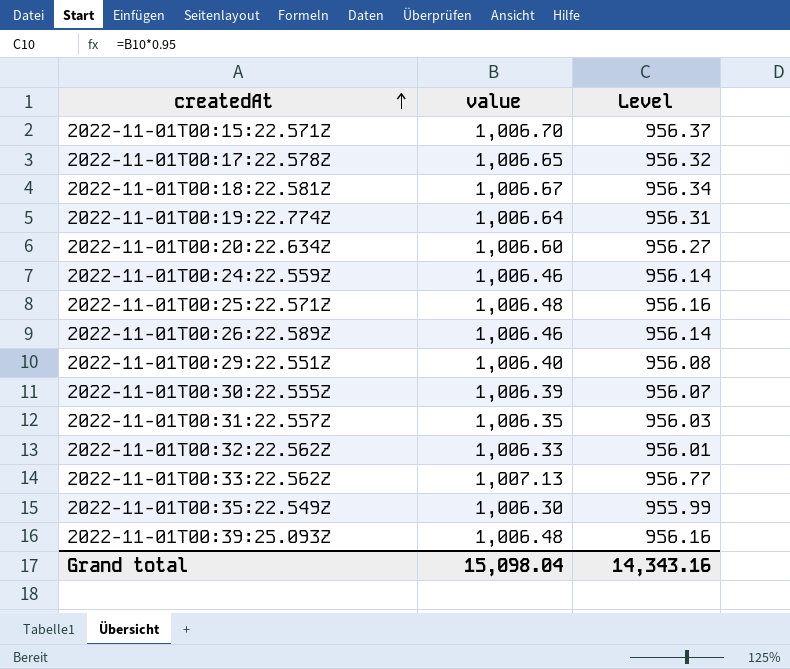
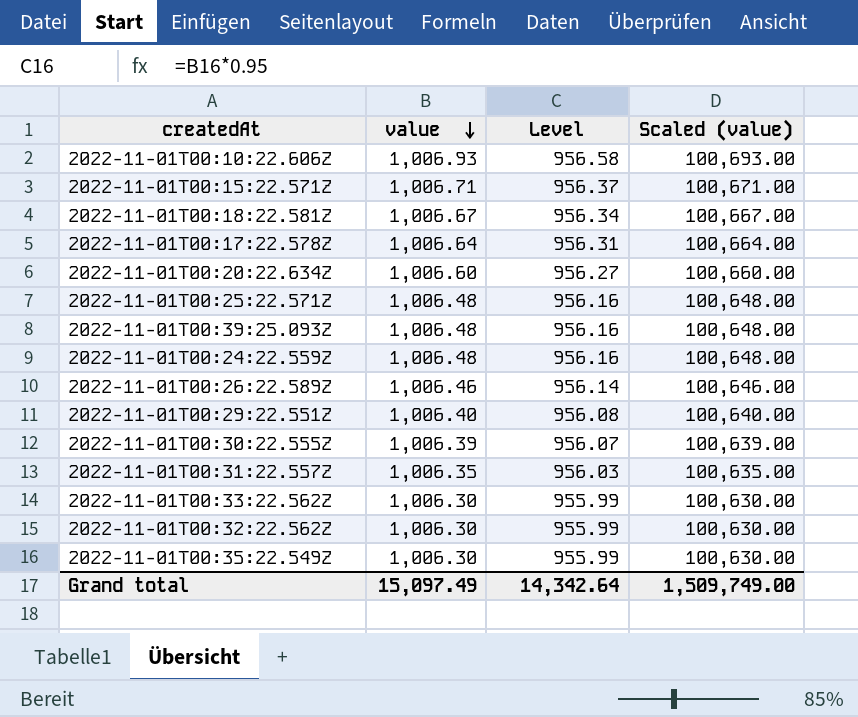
row order: createdAt ascending -> value descending
column Scaled (value) | formula: none -> [value] * 100
row 2022-11-01T00:19:22.774Z: 1,006.64 | 956.31 -> none
row 2022-11-01T00:10:22.606Z: none -> 1,006.93 | 956.58 | 100,693.00
2022-11-01T00:15:22.571Z | value: 1,006.70 -> 1,006.71
2022-11-01T00:17:22.578Z | value: 1,006.65 -> 1,006.64
2022-11-01T00:17:22.578Z | Level: 956.32 -> 956.31
2022-11-01T00:24:22.559Z | value: 1,006.46 -> 1,006.48
2022-11-01T00:24:22.559Z | Level: 956.14 -> 956.16
2022-11-01T00:33:22.562Z | value: 1,007.13 -> 1,006.30
2022-11-01T00:33:22.562Z | Level: 956.77 -> 955.99
2022-11-01T00:32:22.562Z | value: 1,006.33 -> 1,006.30
2022-11-01T00:32:22.562Z | Level: 956.01 -> 955.99
Grand total | value: 15,098.04 -> 15,097.49
Grand total | Level: 14,343.16 -> 14,342.64

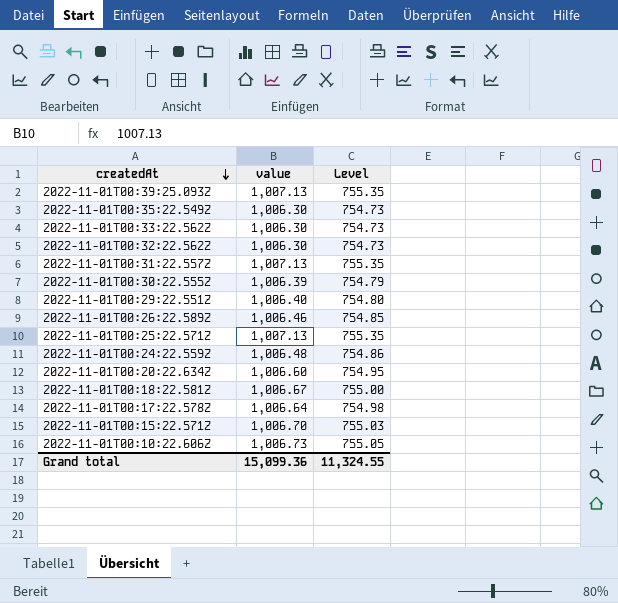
row order: value descending -> createdAt descending
column Scaled (value) | formula: [value] * 100 -> none
column Level | formula: [value] * 0.95 -> [value] * 0.75
2022-11-01T00:39:25.093Z | value: 1,006.48 -> 1,007.13
2022-11-01T00:31:22.557Z | value: 1,006.35 -> 1,007.13
2022-11-01T00:25:22.571Z | value: 1,006.48 -> 1,007.13
2022-11-01T00:15:22.571Z | value: 1,006.71 -> 1,006.70
2022-11-01T00:10:22.606Z | value: 1,006.93 -> 1,006.73
Grand total | value: 15,097.49 -> 15,099.36
Grand total | Level: 14,342.64 -> 11,324.55

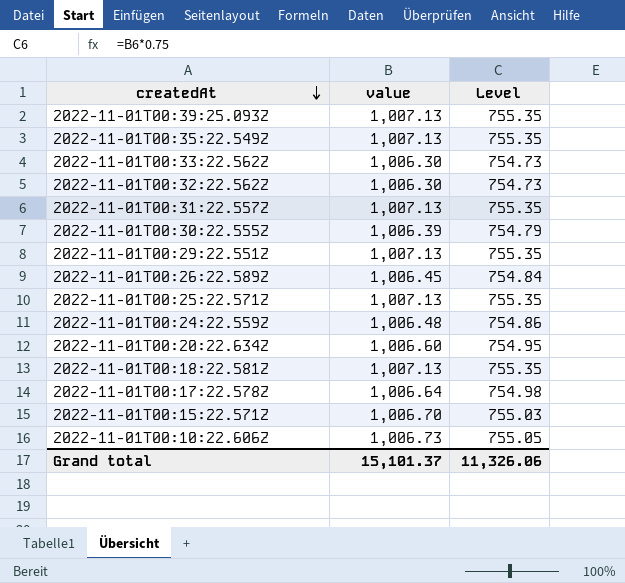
2022-11-01T00:35:22.549Z | value: 1,006.30 -> 1,007.13
2022-11-01T00:35:22.549Z | Level: 754.73 -> 755.35
2022-11-01T00:29:22.551Z | value: 1,006.40 -> 1,007.13
2022-11-01T00:29:22.551Z | Level: 754.80 -> 755.35
2022-11-01T00:26:22.589Z | value: 1,006.46 -> 1,006.45
2022-11-01T00:26:22.589Z | Level: 754.85 -> 754.84
2022-11-01T00:18:22.581Z | value: 1,006.67 -> 1,007.13
2022-11-01T00:18:22.581Z | Level: 755.00 -> 755.35
Grand total | value: 15,099.36 -> 15,101.37
Grand total | Level: 11,324.55 -> 11,326.06

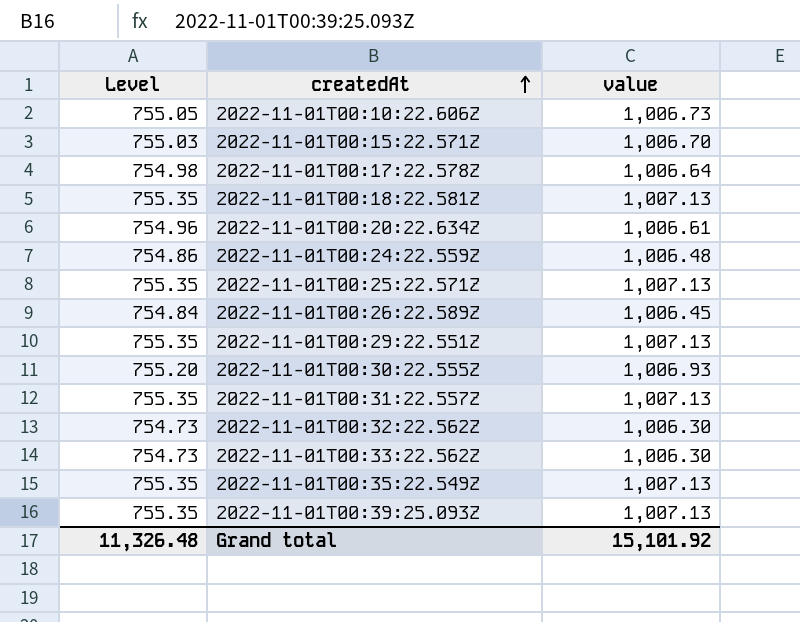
row order: createdAt descending -> createdAt ascending
column Level | position: 3 -> 1
2022-11-01T00:20:22.634Z | Level: 754.95 -> 754.96
2022-11-01T00:20:22.634Z | value: 1,006.60 -> 1,006.61
2022-11-01T00:30:22.555Z | Level: 754.79 -> 755.20
2022-11-01T00:30:22.555Z | value: 1,006.39 -> 1,006.93
Grand total | Level: 11,326.06 -> 11,326.48
Grand total | value: 15,101.37 -> 15,101.92

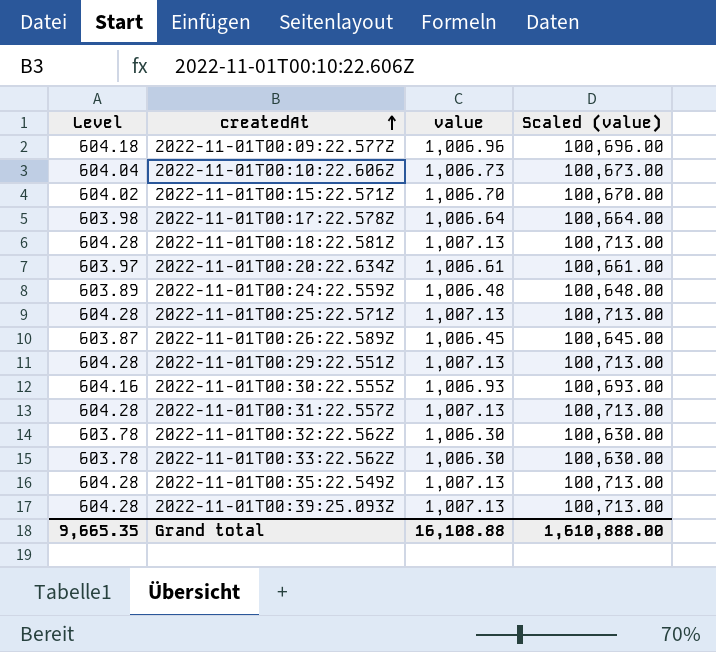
column Level | formula: [value] * 0.75 -> [value] * 0.6
column Scaled (value) | formula: none -> [value] * 100
row 2022-11-01T00:09:22.577Z: none -> 604.18 | 1,006.96 | 100,696.00
Grand total | Level: 11,326.48 -> 9,665.35
Grand total | value: 15,101.92 -> 16,108.88

